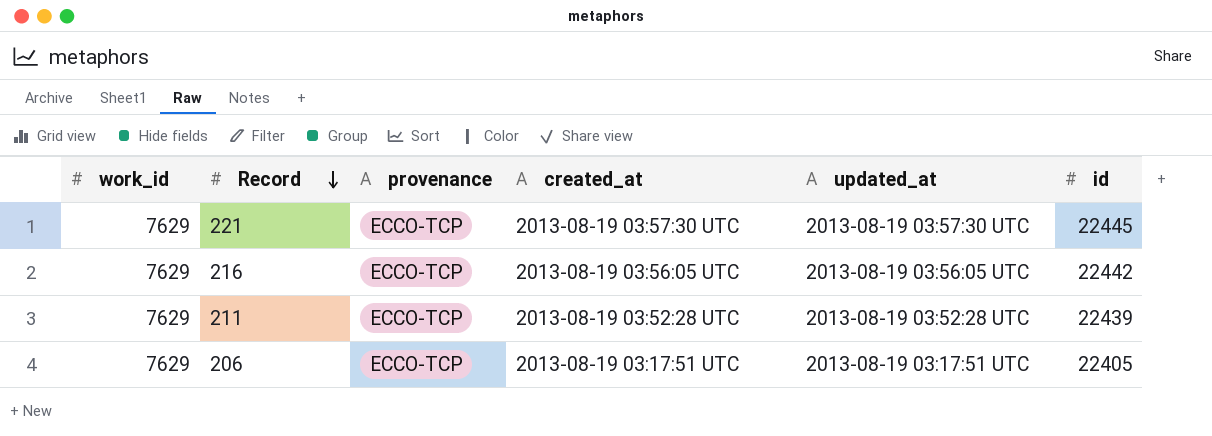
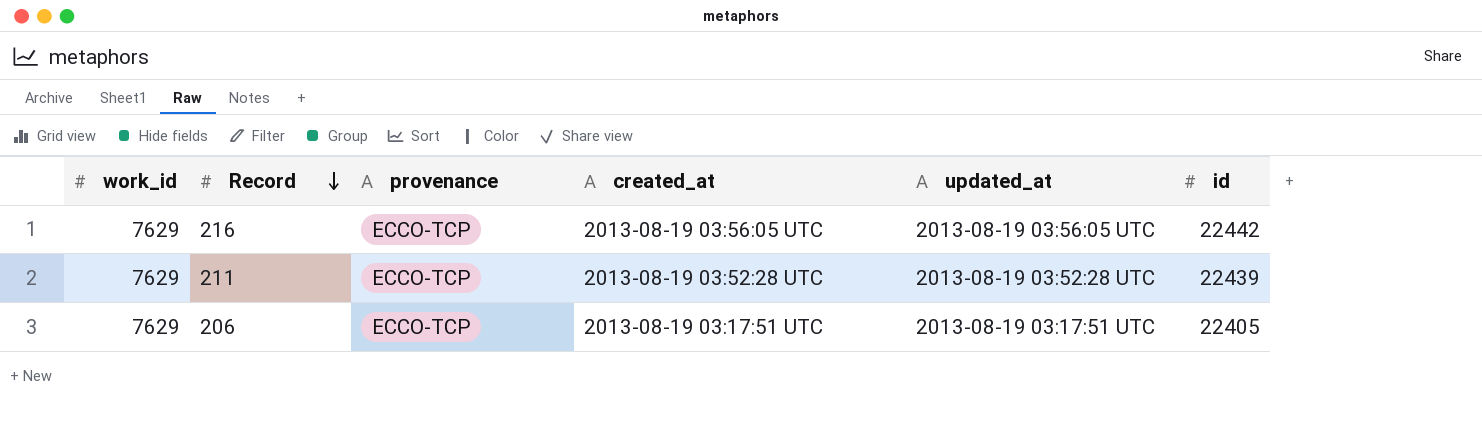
row 221: 7629 | ECCO-TCP | 2013-08-19 03:57:30 UTC | 2013-08-19 03:57:30 UTC | 22445 -> none

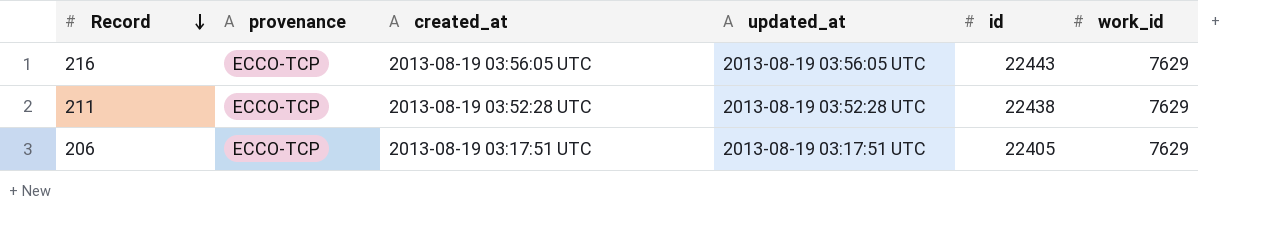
column work_id | position: 1 -> 6
216 | id: 22442 -> 22443
211 | id: 22439 -> 22438

